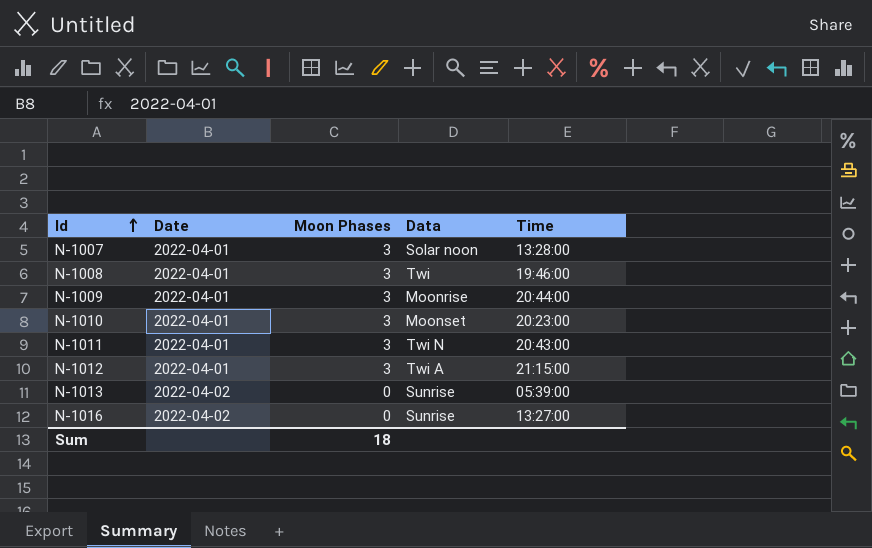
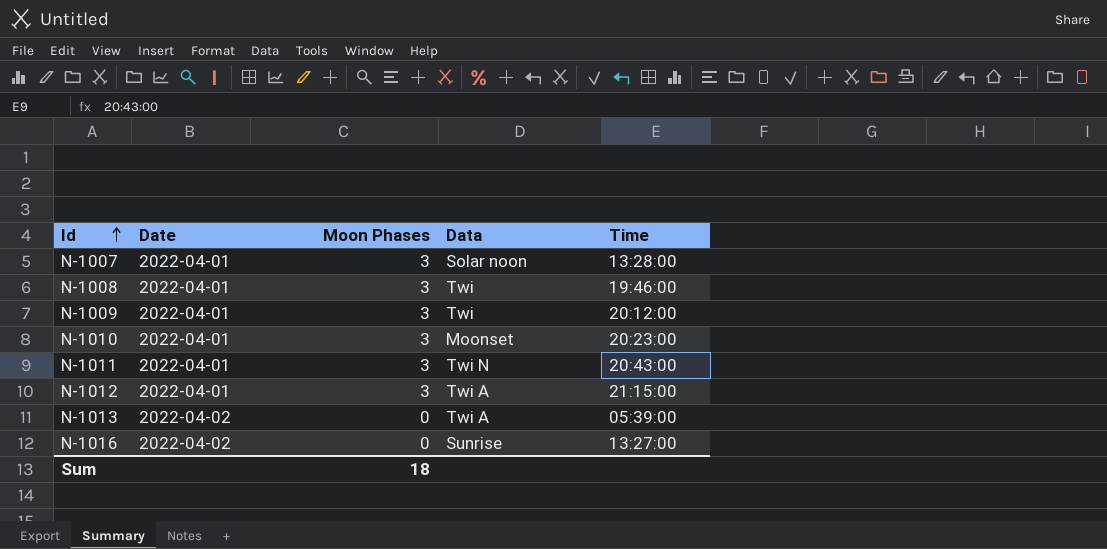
N-1009 | Data: Moonrise -> Twi
N-1009 | Time: 20:44:00 -> 20:12:00
N-1013 | Data: Sunrise -> Twi A

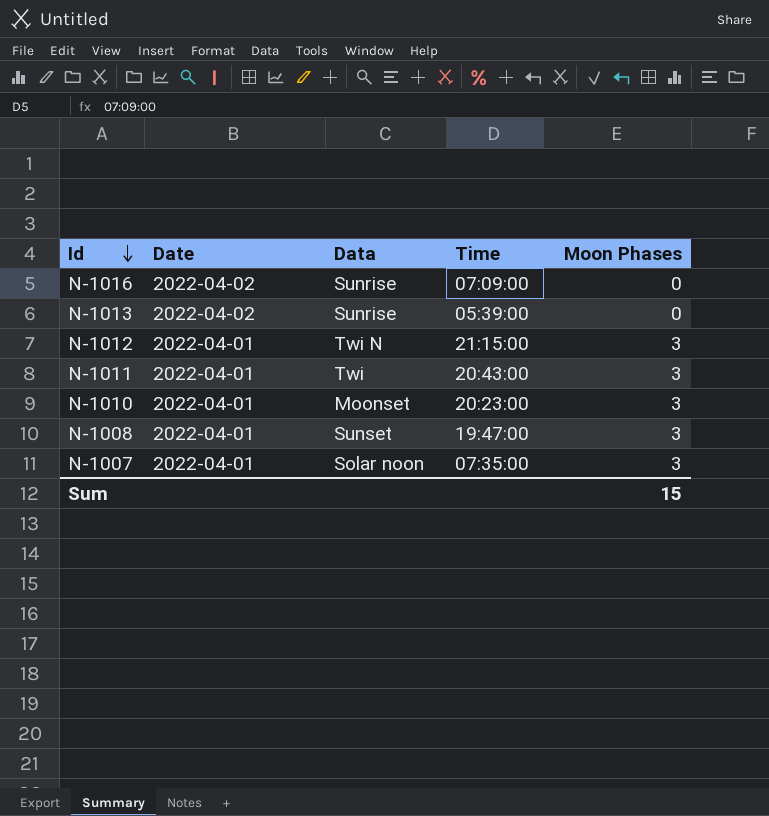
row order: Id ascending -> Id descending
column Moon Phases | position: 3 -> 5
row N-1009: 2022-04-01 | 3 | Twi | 20:12:00 -> none
N-1016 | Time: 13:27:00 -> 07:09:00
N-1013 | Data: Twi A -> Sunrise
N-1012 | Data: Twi A -> Twi N
N-1011 | Data: Twi N -> Twi
N-1008 | Data: Twi -> Sunset
N-1008 | Time: 19:46:00 -> 19:47:00
N-1007 | Time: 13:28:00 -> 07:35:00
Sum | Moon Phases: 18 -> 15

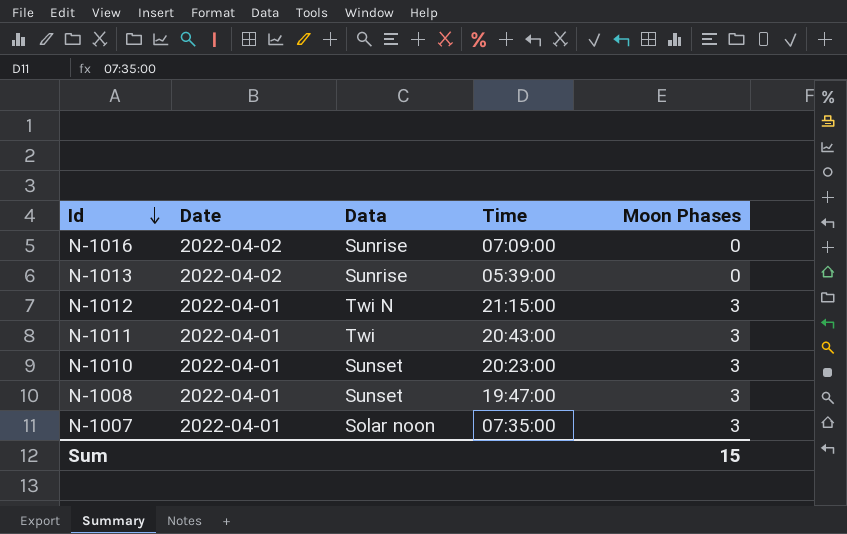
N-1010 | Data: Moonset -> Sunset

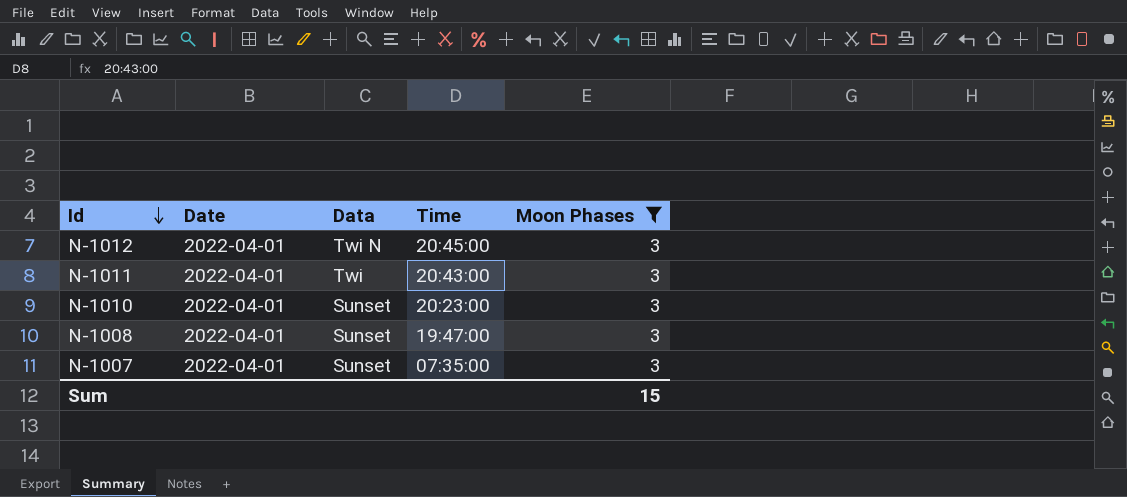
filter: none -> Moon Phases = 3
N-1012 | Time: 21:15:00 -> 20:45:00
N-1007 | Data: Solar noon -> Sunset

